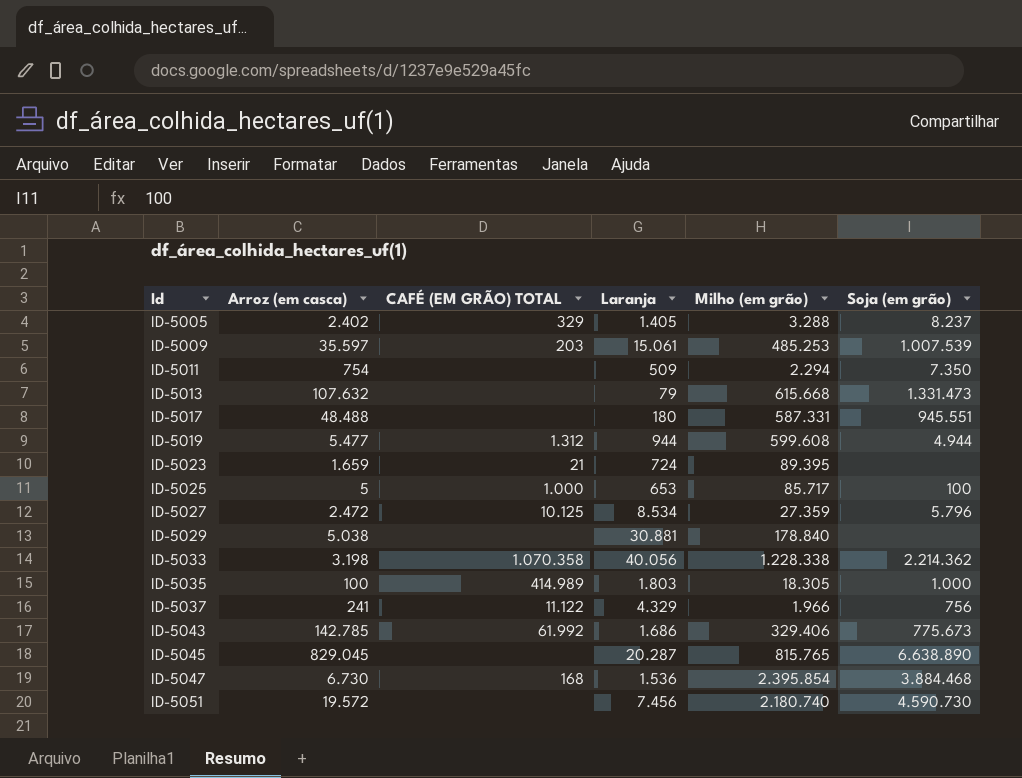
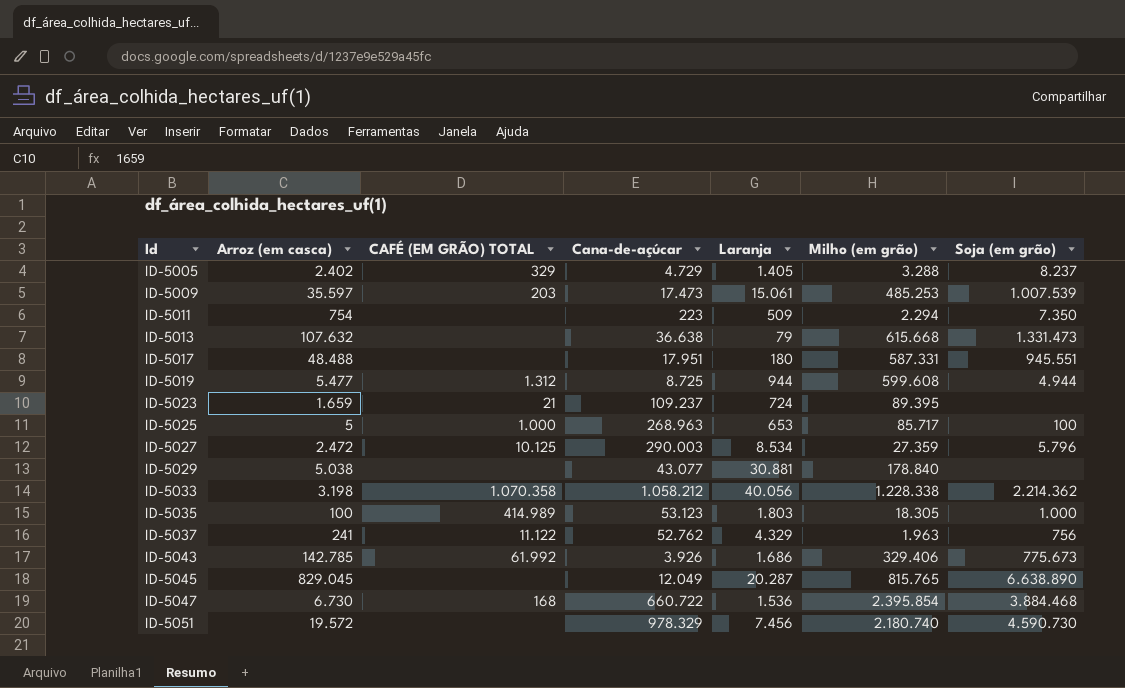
column Cana-de-açúcar | position: none -> 4
ID-5037 | Milho (em grão): 1.966 -> 1.963

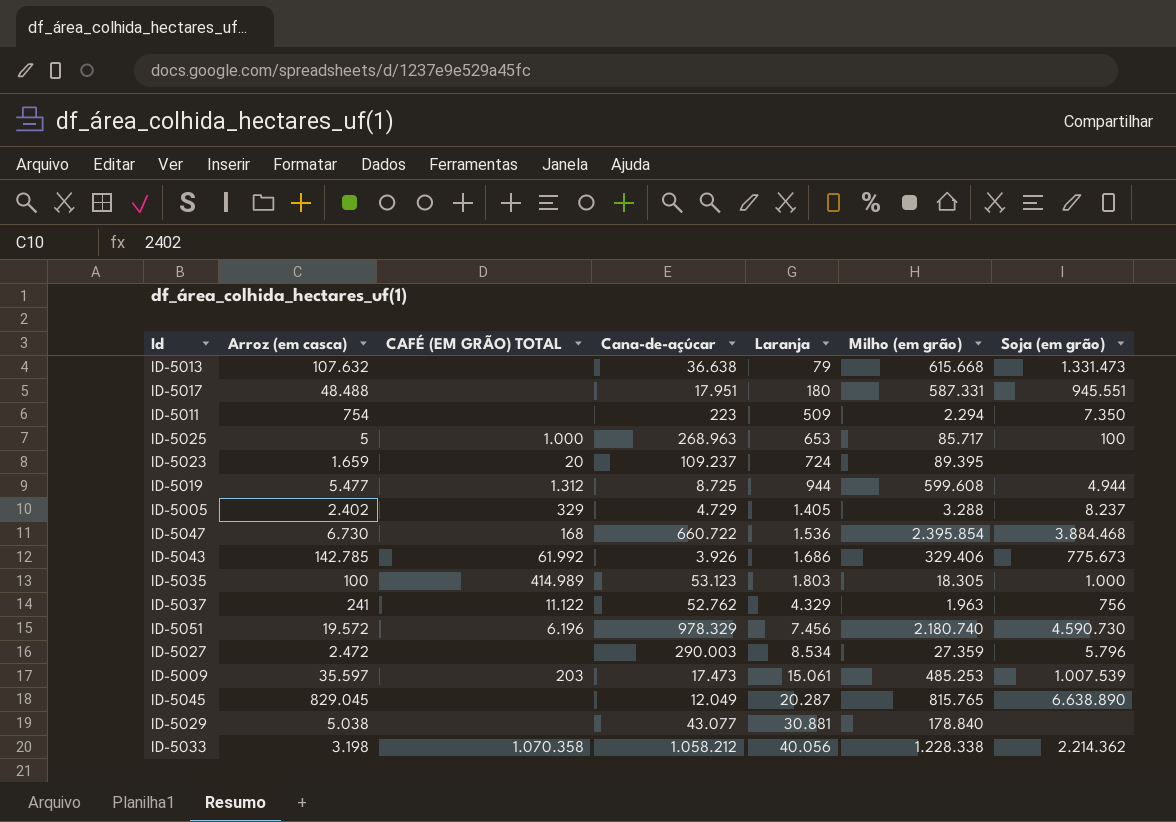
row order: Id ascending -> Laranja ascending
ID-5023 | CAFÉ (EM GRÃO) TOTAL: 21 -> 20
ID-5051 | CAFÉ (EM GRÃO) TOTAL: none -> 6.196
ID-5027 | CAFÉ (EM GRÃO) TOTAL: 10.125 -> none

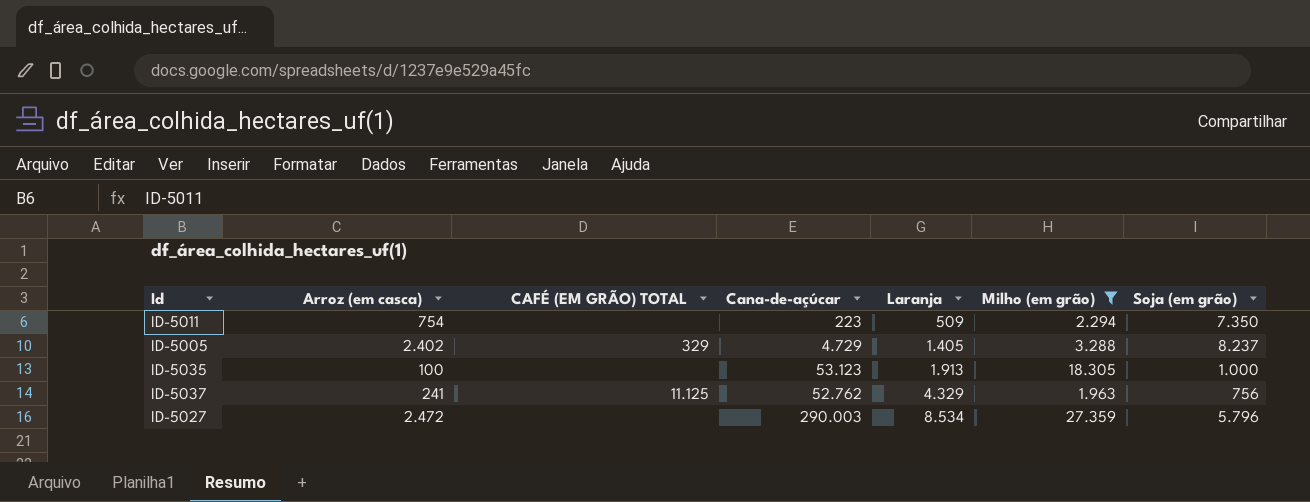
filter: none -> Milho (em grão) <= 27.359
ID-5035 | CAFÉ (EM GRÃO) TOTAL: 414.989 -> none
ID-5035 | Laranja: 1.803 -> 1.913
ID-5037 | CAFÉ (EM GRÃO) TOTAL: 11.122 -> 11.125

